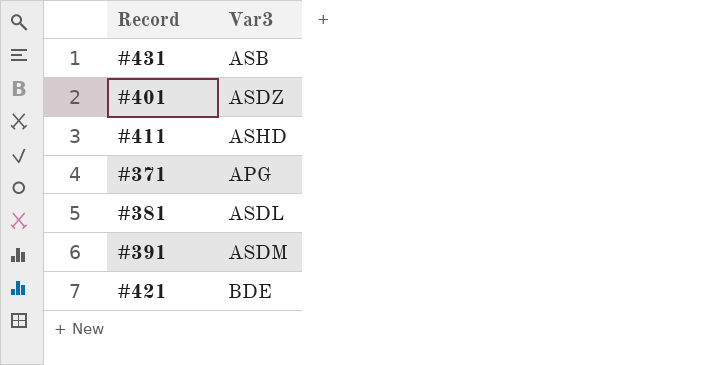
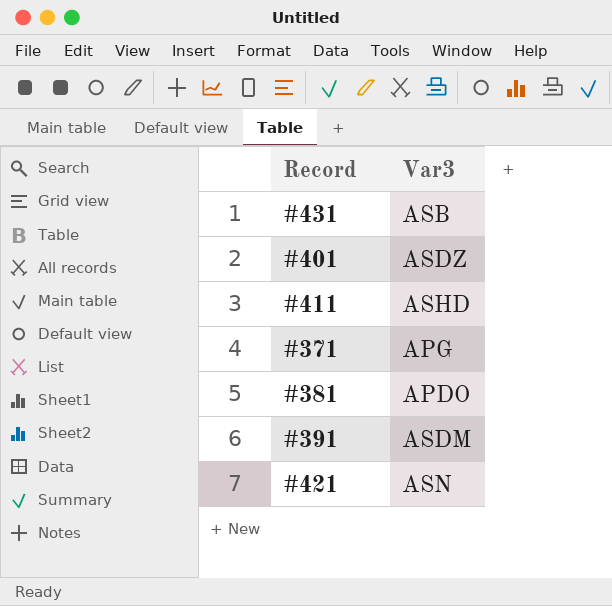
#381 | Var3: ASDL -> APDO
#421 | Var3: BDE -> ASN

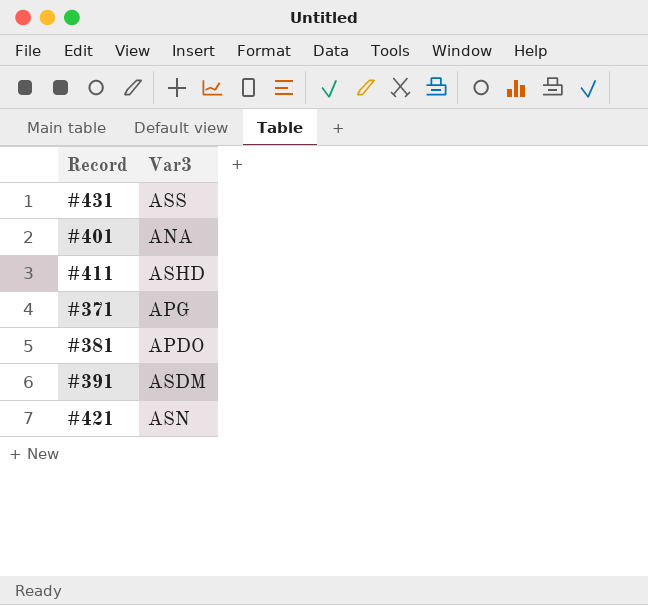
#431 | Var3: ASB -> ASS
#401 | Var3: ASDZ -> ANA

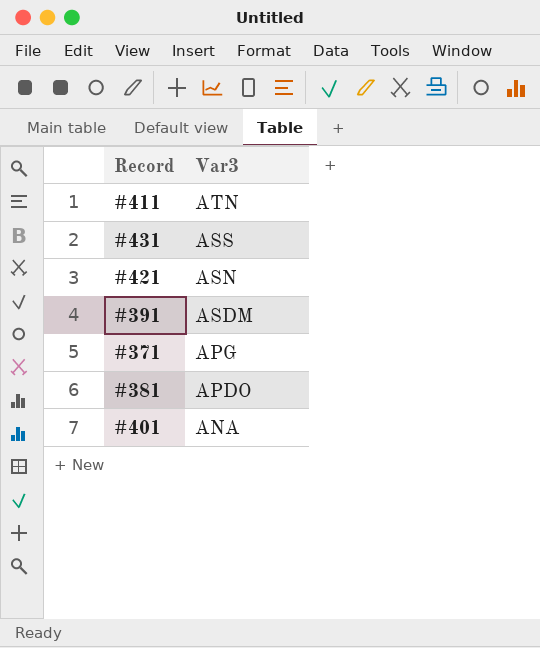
row order: none -> Var3 descending
#411 | Var3: ASHD -> ATN

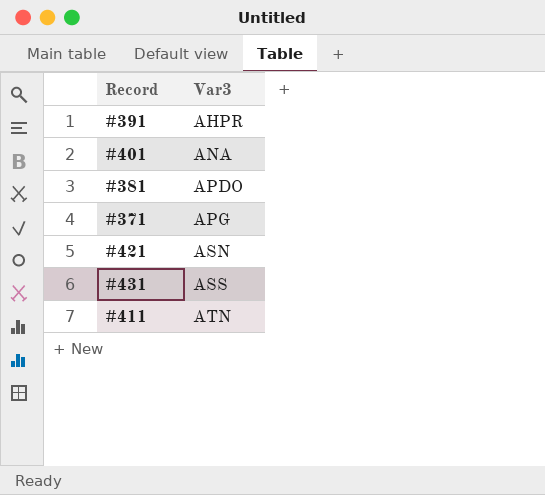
row order: Var3 descending -> Var3 ascending
#391 | Var3: ASDM -> AHPR

